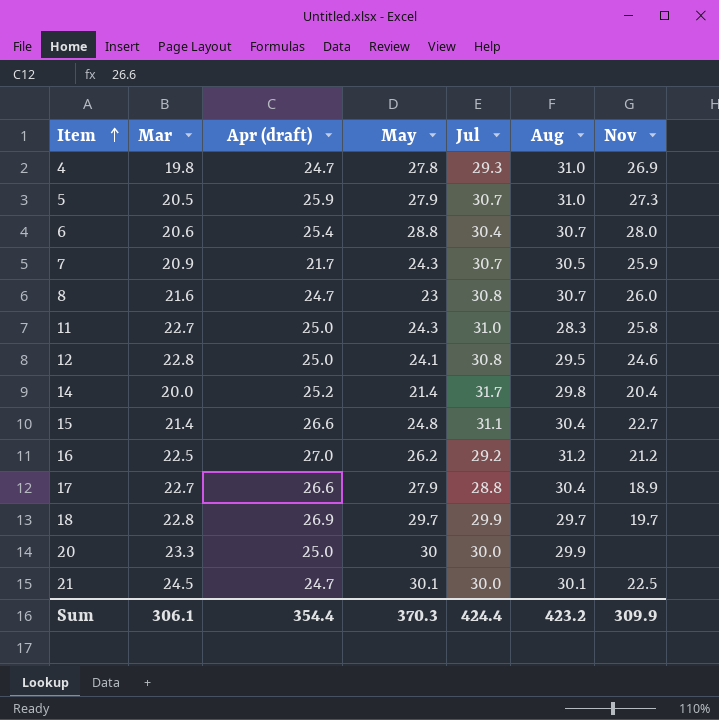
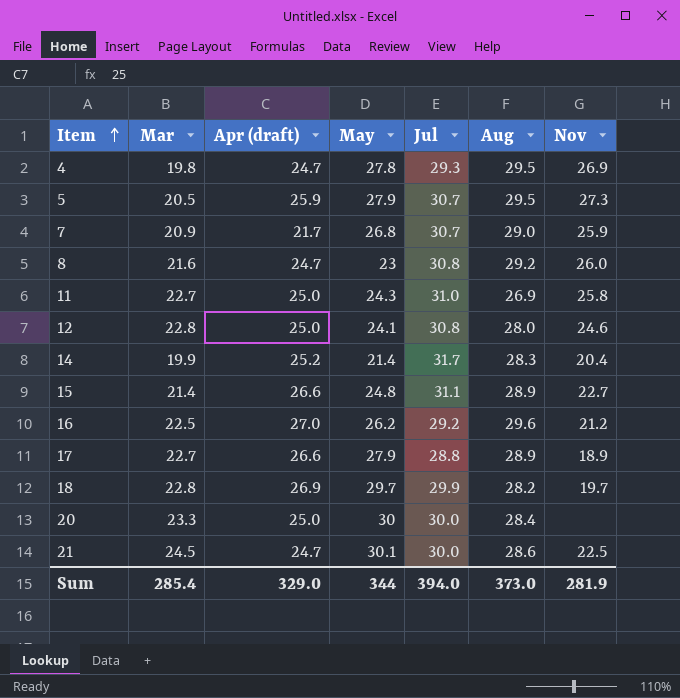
row 6: 20.6 | 25.4 | 28.8 | 30.4 | 30.7 | 28.0 -> none
4 | Aug: 31.0 -> 29.5
5 | Aug: 31.0 -> 29.5
7 | May: 24.3 -> 26.8
7 | Aug: 30.5 -> 29.0
8 | Aug: 30.7 -> 29.2
11 | Aug: 28.3 -> 26.9
12 | Aug: 29.5 -> 28.0
14 | Mar: 20.0 -> 19.9
14 | Aug: 29.8 -> 28.3
15 | Aug: 30.4 -> 28.9
16 | Aug: 31.2 -> 29.6
17 | Aug: 30.4 -> 28.9
18 | Aug: 29.7 -> 28.2
20 | Aug: 29.9 -> 28.4
21 | Aug: 30.1 -> 28.6
Sum | Mar: 306.1 -> 285.4
Sum | Apr (draft): 354.4 -> 329.0
Sum | May: 370.3 -> 344
Sum | Jul: 424.4 -> 394.0
Sum | Aug: 423.2 -> 373.0
Sum | Nov: 309.9 -> 281.9

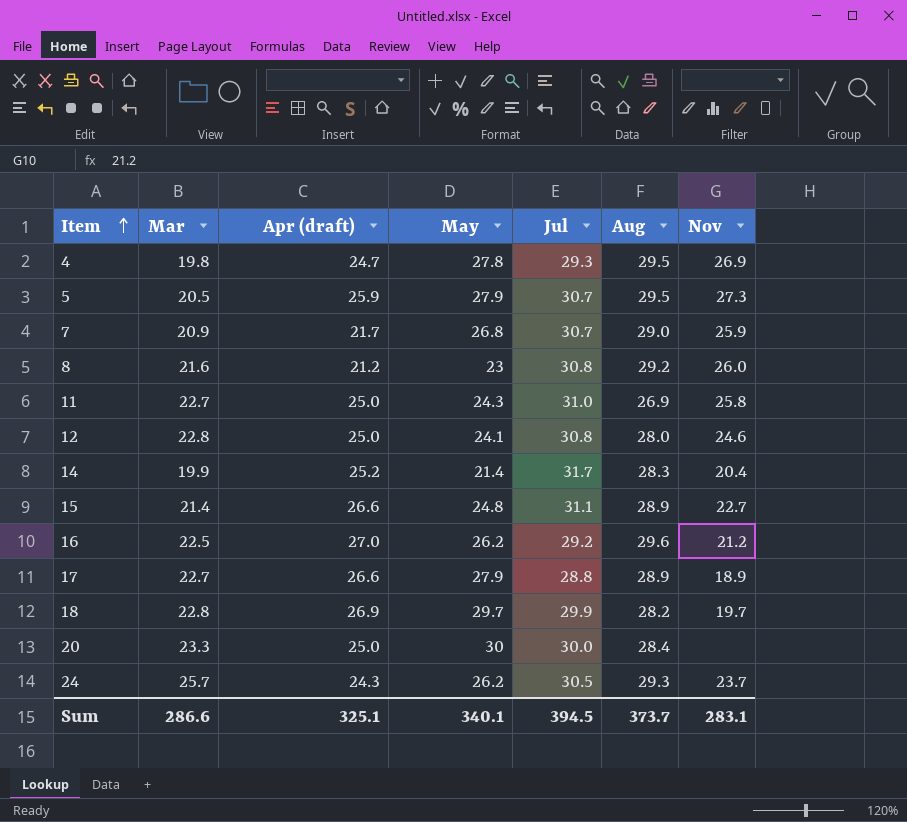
row 21: 24.5 | 24.7 | 30.1 | 30.0 | 28.6 | 22.5 -> none
8 | Apr (draft): 24.7 -> 21.2
row 24: none -> 25.7 | 24.3 | 26.2 | 30.5 | 29.3 | 23.7
Sum | Mar: 285.4 -> 286.6
Sum | Apr (draft): 329.0 -> 325.1
Sum | May: 344 -> 340.1
Sum | Jul: 394.0 -> 394.5
Sum | Aug: 373.0 -> 373.7
Sum | Nov: 281.9 -> 283.1

